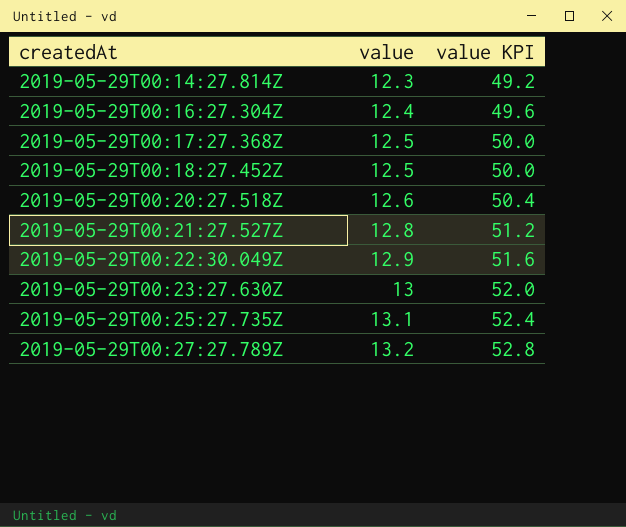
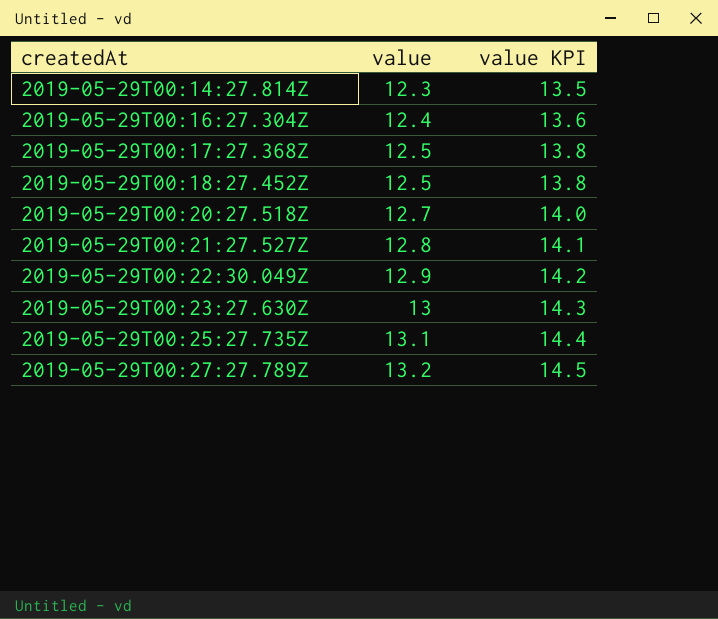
column value KPI | formula: [value] * 4 -> [value] * 1.1
2019-05-29T00:20:27.518Z | value: 12.6 -> 12.7

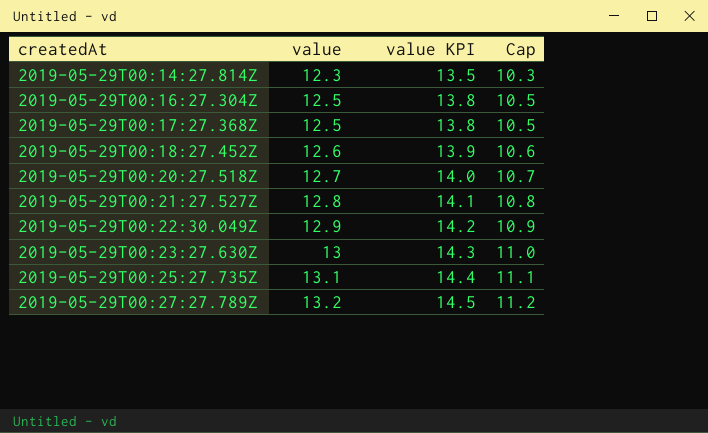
column Cap | formula: none -> [value] - 2
2019-05-29T00:16:27.304Z | value: 12.4 -> 12.5
2019-05-29T00:16:27.304Z | value KPI: 13.6 -> 13.8
2019-05-29T00:18:27.452Z | value: 12.5 -> 12.6
2019-05-29T00:18:27.452Z | value KPI: 13.8 -> 13.9

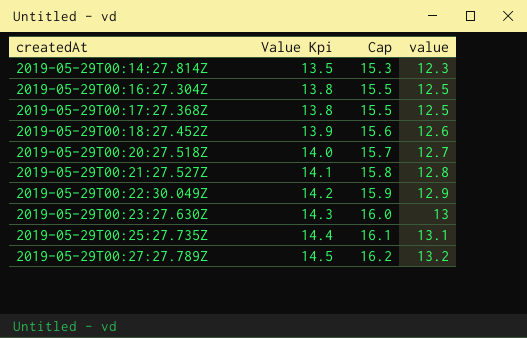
column name: value KPI -> Value Kpi
column Cap | formula: [value] - 2 -> [value] + 3
column value | position: 2 -> 4

